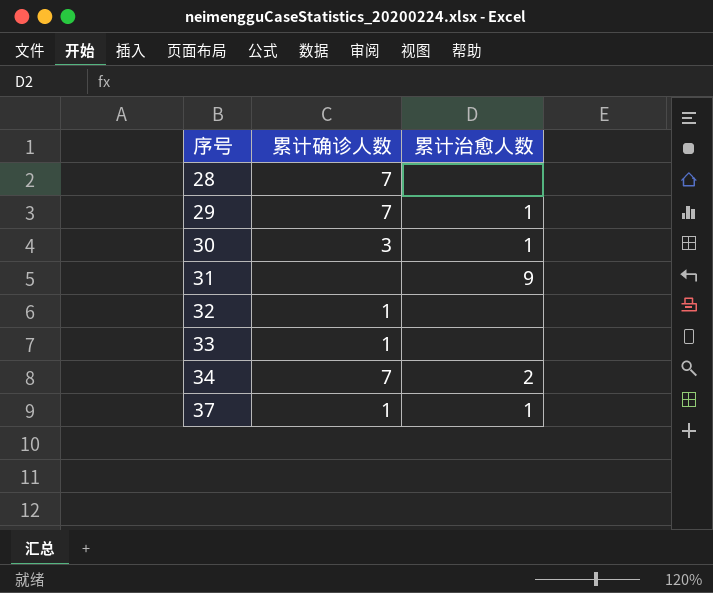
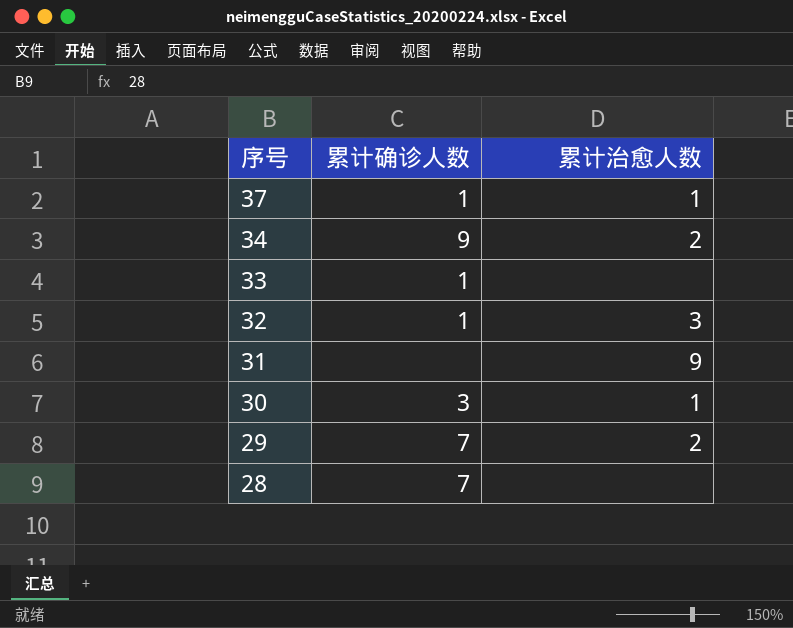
row order: 序号 ascending -> 序号 descending
34 | 累计确诊人数: 7 -> 9
32 | 累计治愈人数: none -> 3
29 | 累计治愈人数: 1 -> 2

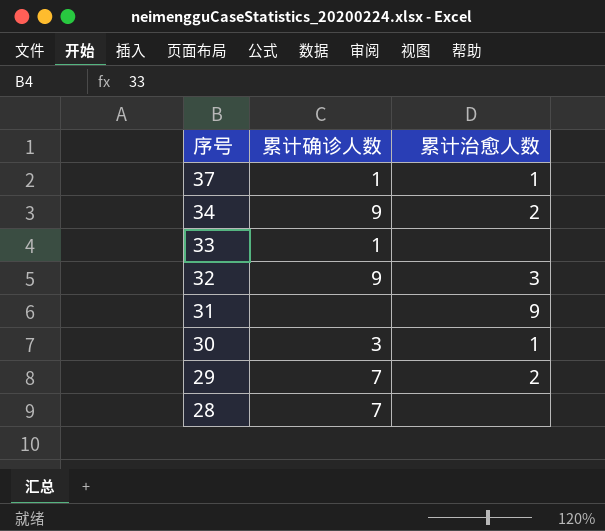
32 | 累计确诊人数: 1 -> 9

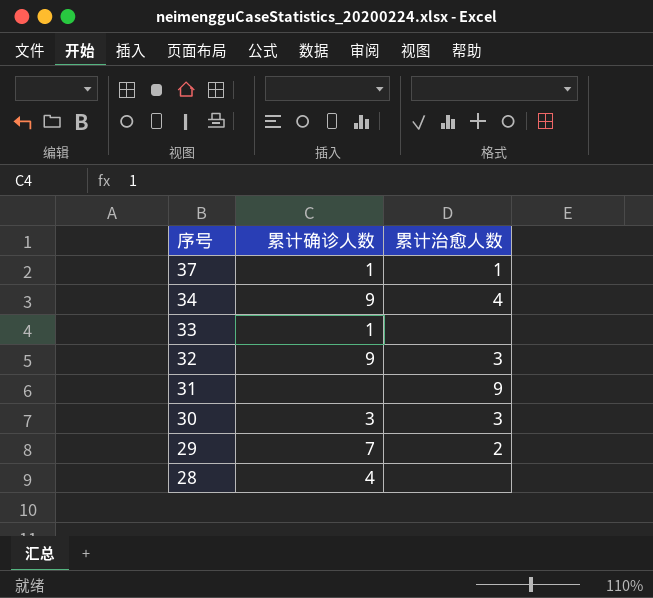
34 | 累计治愈人数: 2 -> 4
30 | 累计治愈人数: 1 -> 3
28 | 累计确诊人数: 7 -> 4

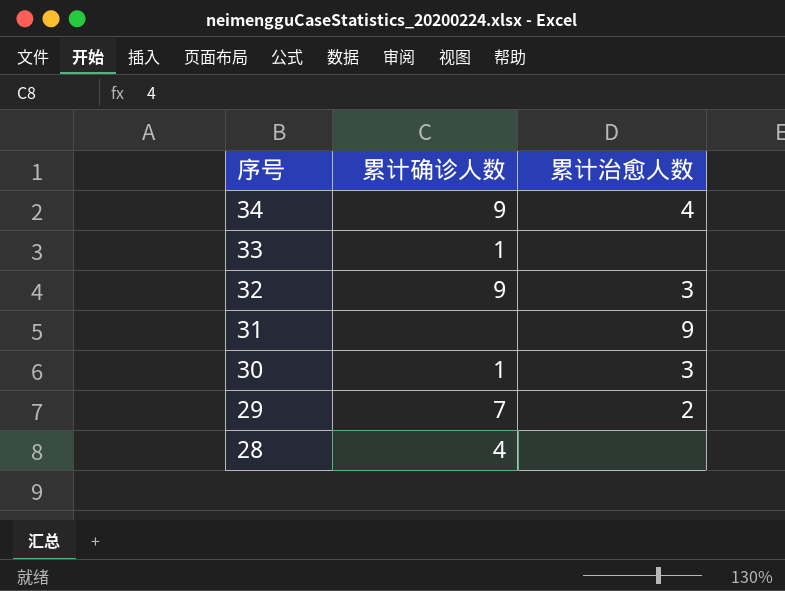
row 37: 1 | 1 -> none
30 | 累计确诊人数: 3 -> 1

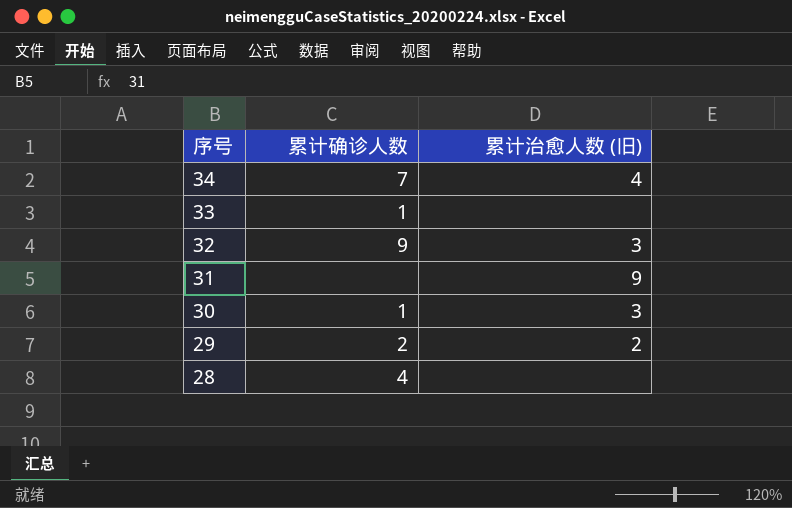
column name: 累计治愈人数 -> 累计治愈人数 (旧)
34 | 累计确诊人数: 9 -> 7
29 | 累计确诊人数: 7 -> 2

